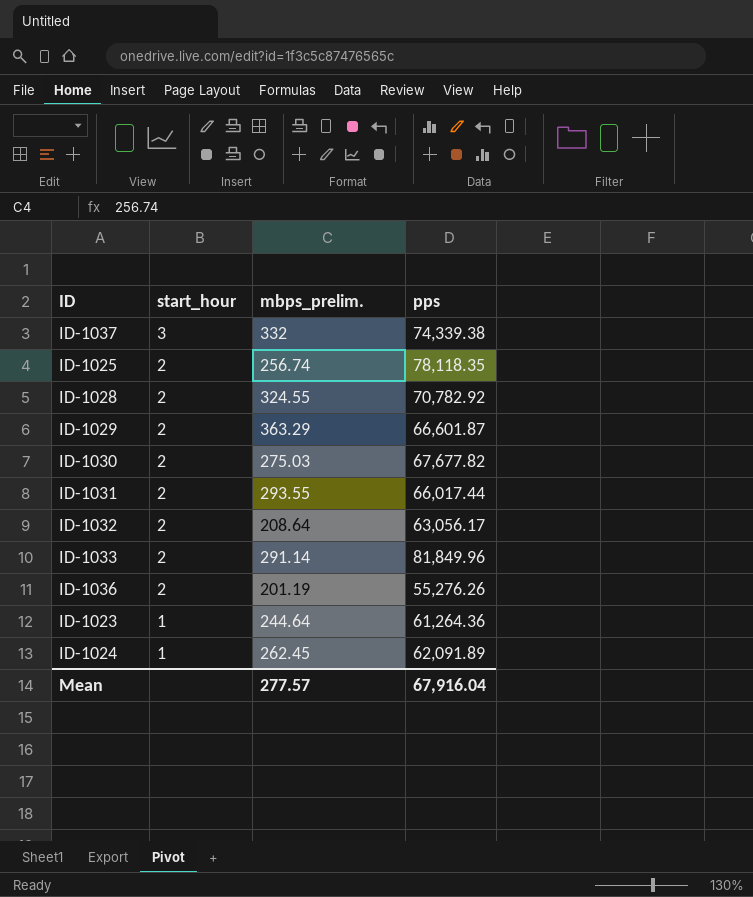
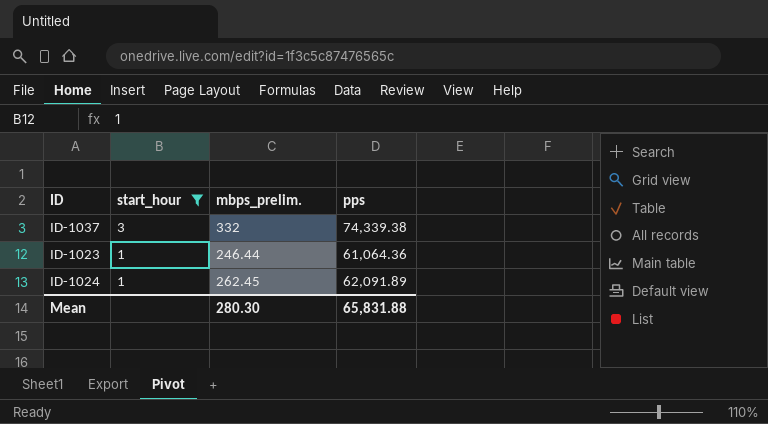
filter: none -> start_hour != 2
ID-1023 | mbps_prelim.: 244.64 -> 246.44
ID-1023 | pps: 61,264.36 -> 61,064.36
Mean | mbps_prelim.: 277.57 -> 280.30
Mean | pps: 67,916.04 -> 65,831.88

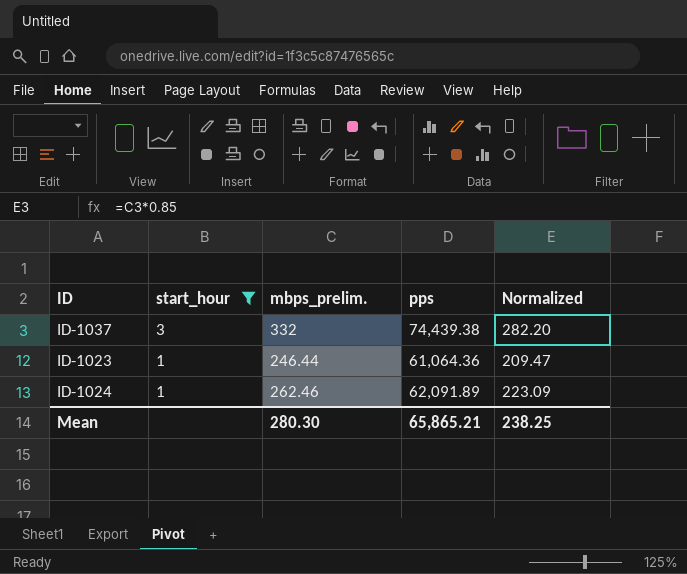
column Normalized | formula: none -> [mbps_prelim.] * 0.85
ID-1037 | pps: 74,339.38 -> 74,439.38
ID-1024 | mbps_prelim.: 262.45 -> 262.46
Mean | pps: 65,831.88 -> 65,865.21

